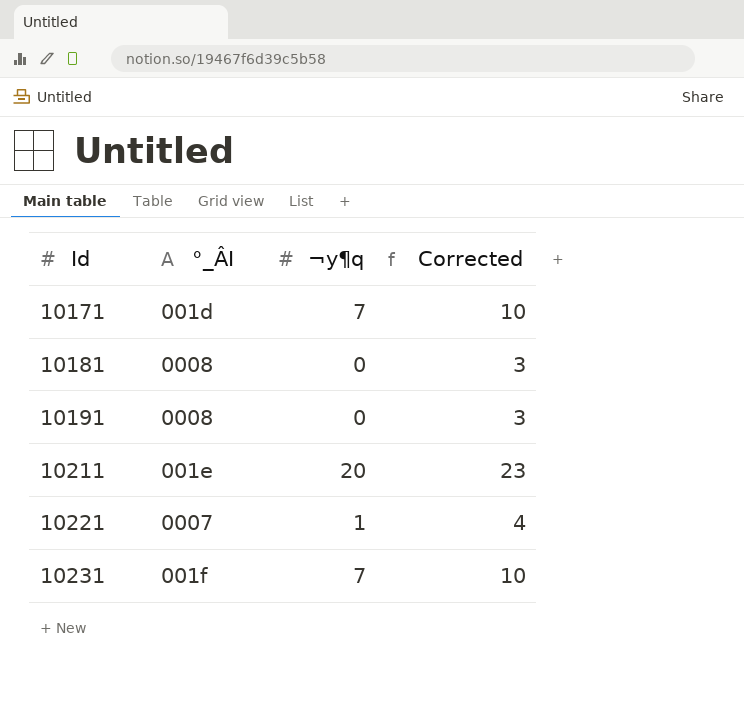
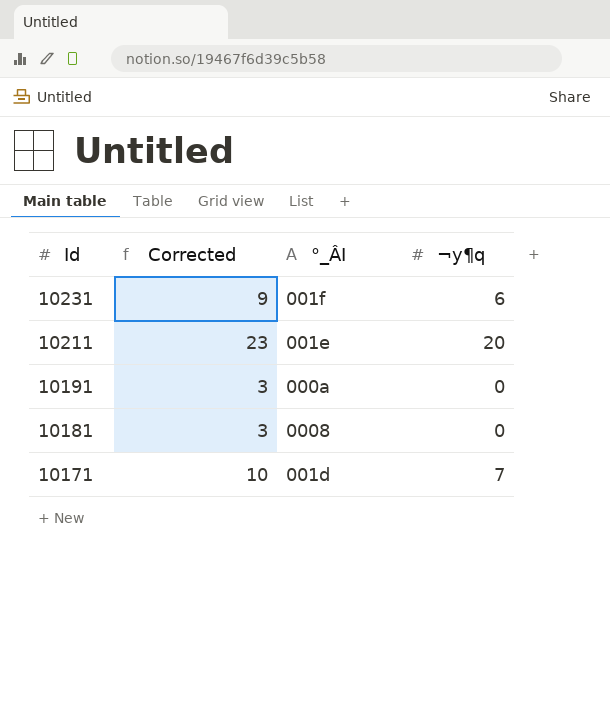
row order: Id ascending -> Id descending
column Corrected | position: 4 -> 2
row 10221: 0007 | 1 | 4 -> none
10231 | Corrected: 10 -> 9
10231 | ¬y¶q: 7 -> 6
10191 | °_ÂI: 0008 -> 000a

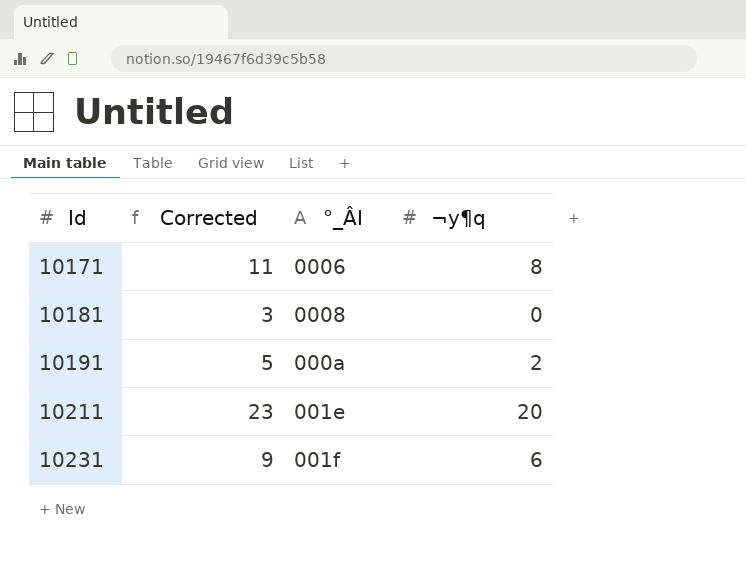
row order: Id descending -> Id ascending
10171 | Corrected: 10 -> 11
10171 | °_ÂI: 001d -> 0006
10171 | ¬y¶q: 7 -> 8
10191 | Corrected: 3 -> 5
10191 | ¬y¶q: 0 -> 2

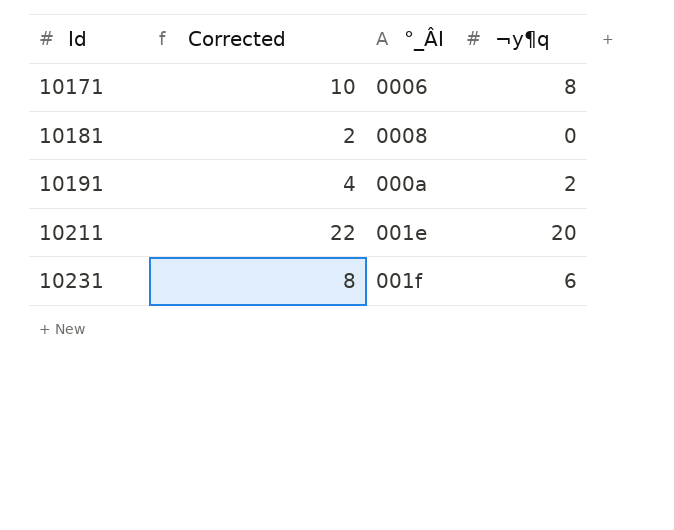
column Corrected | formula: [¬y¶q] + 3 -> [¬y¶q] + 2

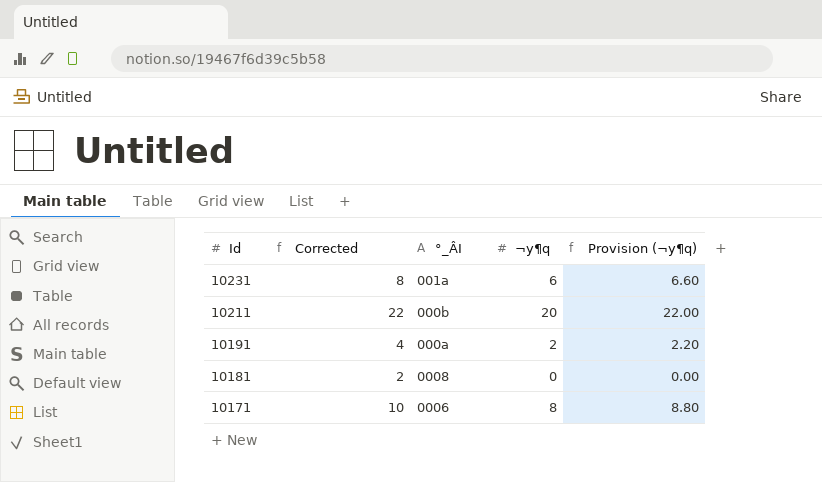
row order: Id ascending -> Id descending
column Provision (¬y¶q) | formula: none -> [¬y¶q] * 1.1
10231 | °_ÂI: 001f -> 001a
10211 | °_ÂI: 001e -> 000b

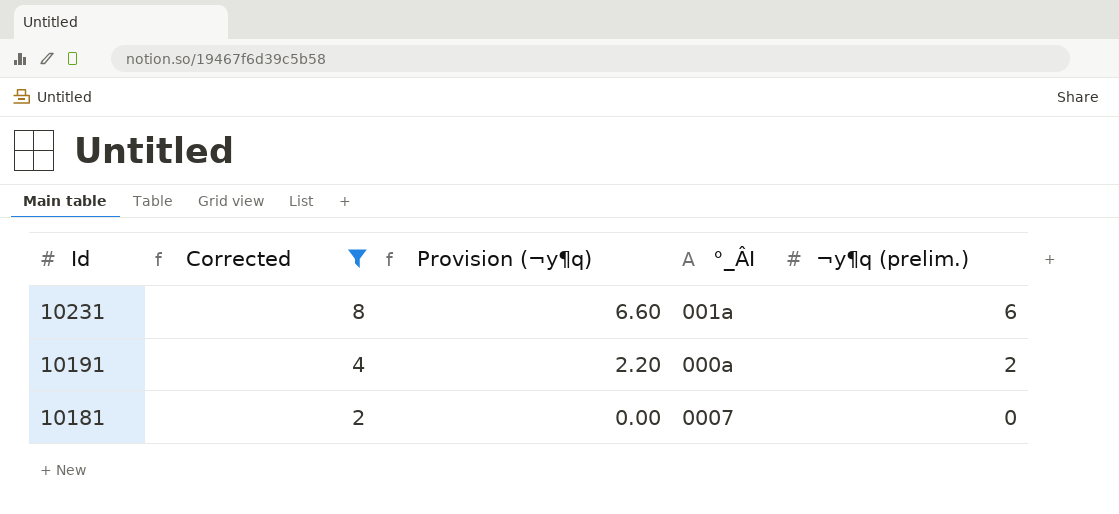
filter: none -> Corrected <= 8
column Provision (¬y¶q) | position: 5 -> 3
column name: ¬y¶q -> ¬y¶q (prelim.)
10181 | °_ÂI: 0008 -> 0007

